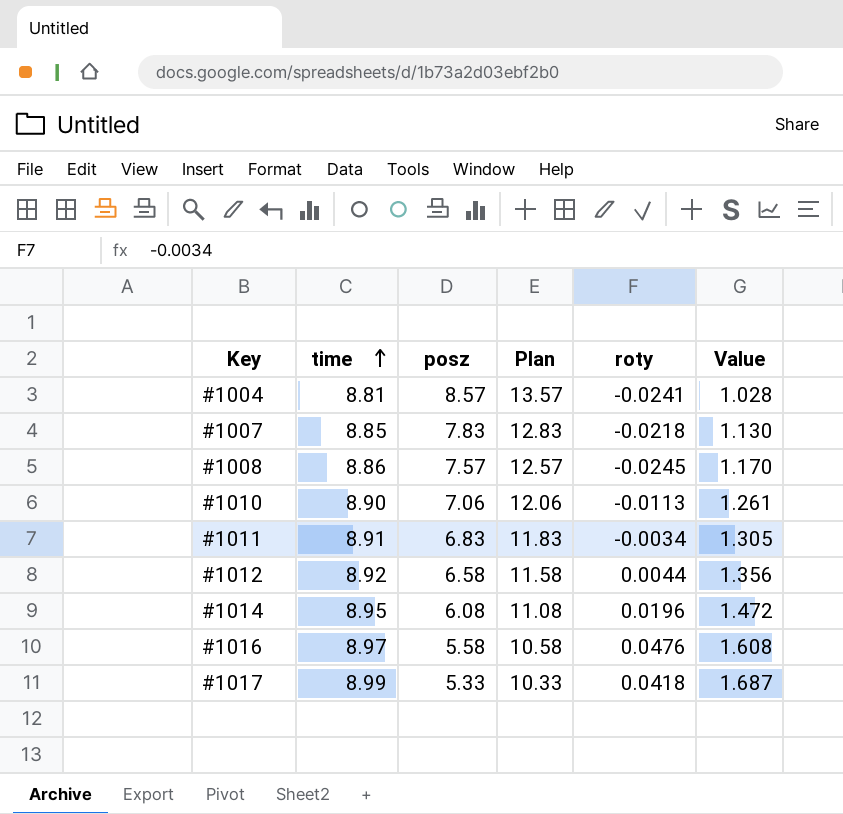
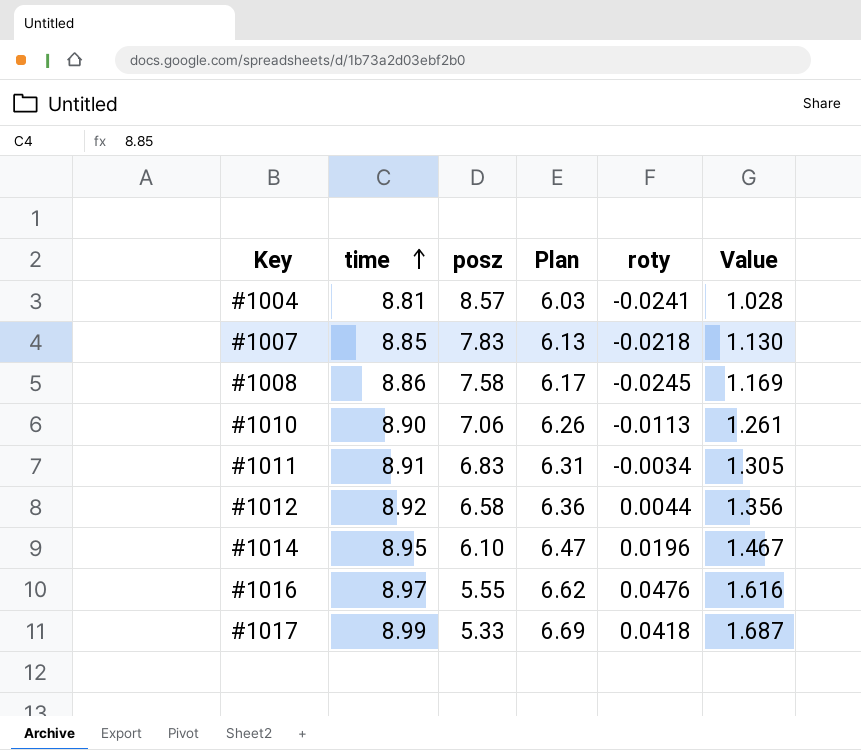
column Plan | formula: [posz] + 5 -> [Value] + 5
#1008 | posz: 7.57 -> 7.58
#1008 | Value: 1.170 -> 1.169
#1014 | posz: 6.08 -> 6.10
#1014 | Value: 1.472 -> 1.467
#1016 | posz: 5.58 -> 5.55
#1016 | Value: 1.608 -> 1.616

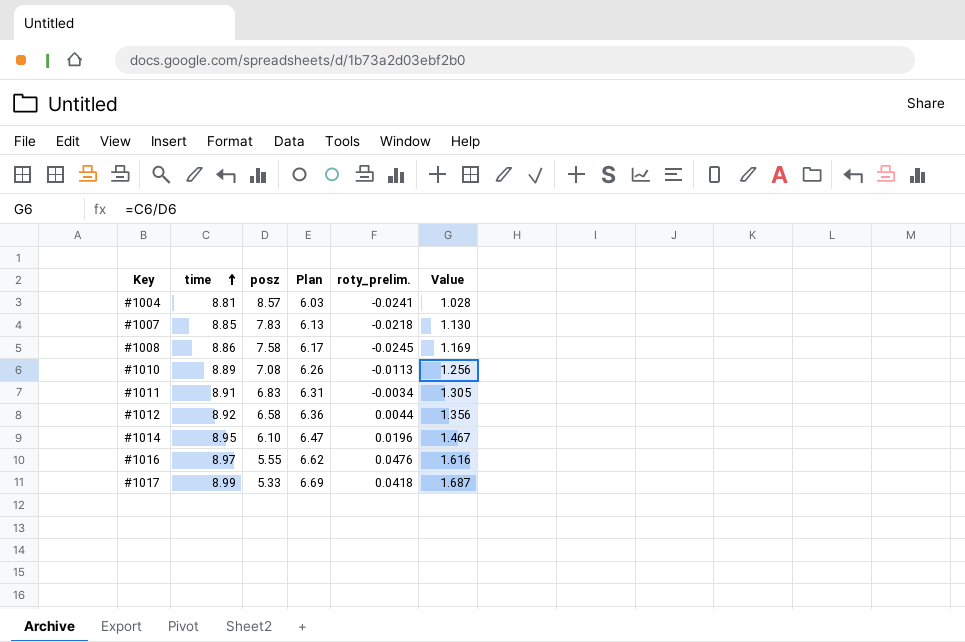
column name: roty -> roty_prelim.
#1010 | time: 8.90 -> 8.89
#1010 | posz: 7.06 -> 7.08
#1010 | Value: 1.261 -> 1.256

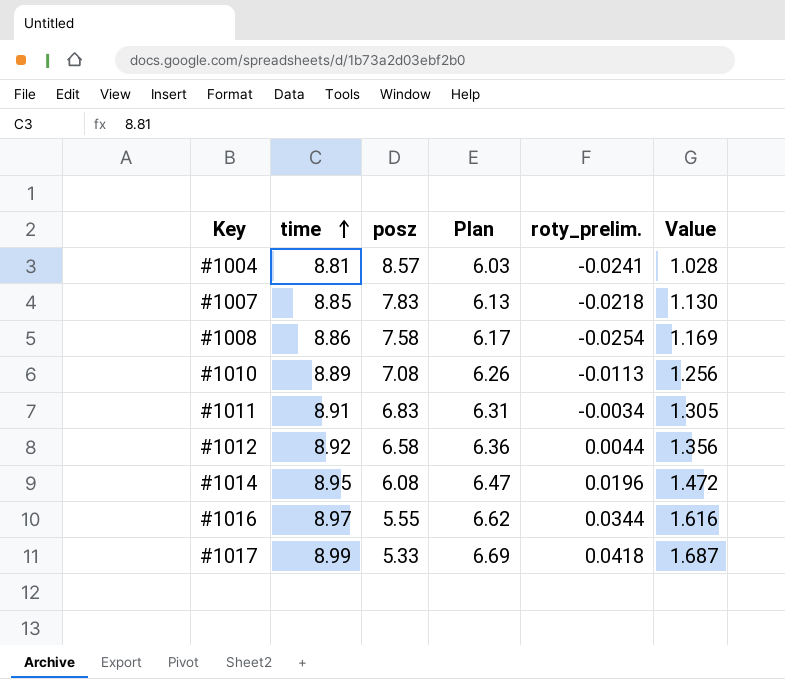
#1008 | roty_prelim.: -0.0245 -> -0.0254
#1014 | posz: 6.10 -> 6.08
#1014 | Value: 1.467 -> 1.472
#1016 | roty_prelim.: 0.0476 -> 0.0344

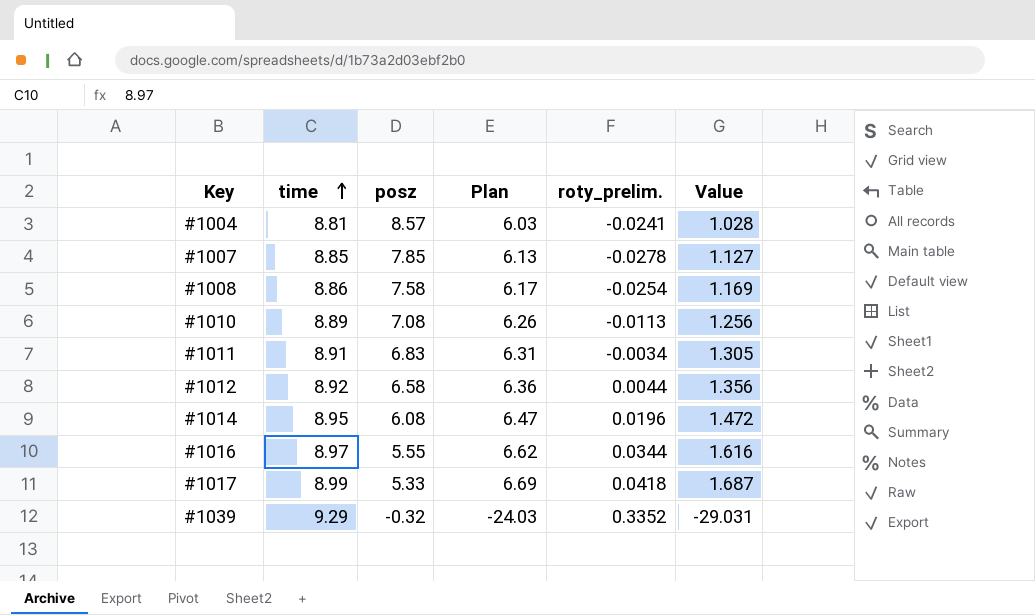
#1007 | posz: 7.83 -> 7.85
#1007 | roty_prelim.: -0.0218 -> -0.0278
#1007 | Value: 1.130 -> 1.127
row #1039: none -> 9.29 | -0.32 | -24.03 | 0.3352 | -29.031

